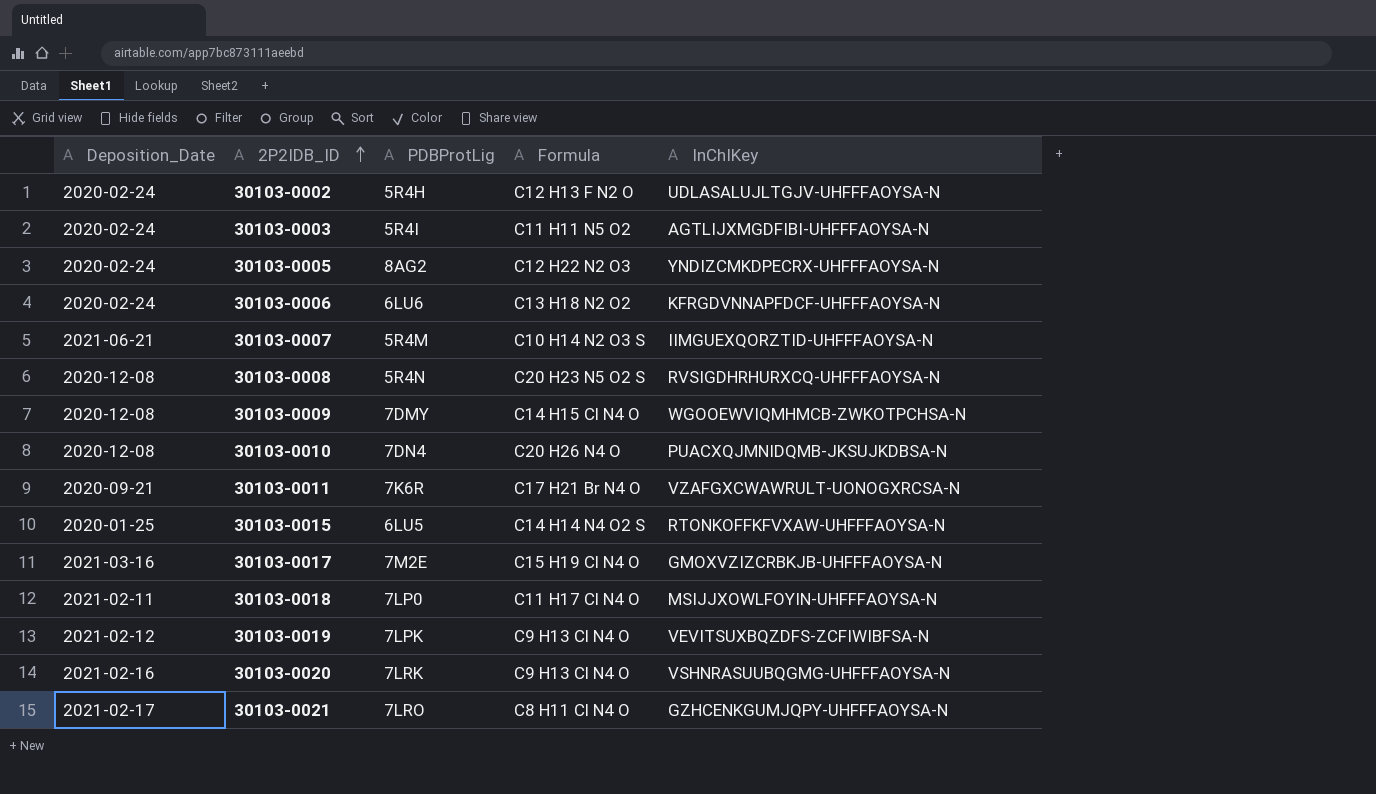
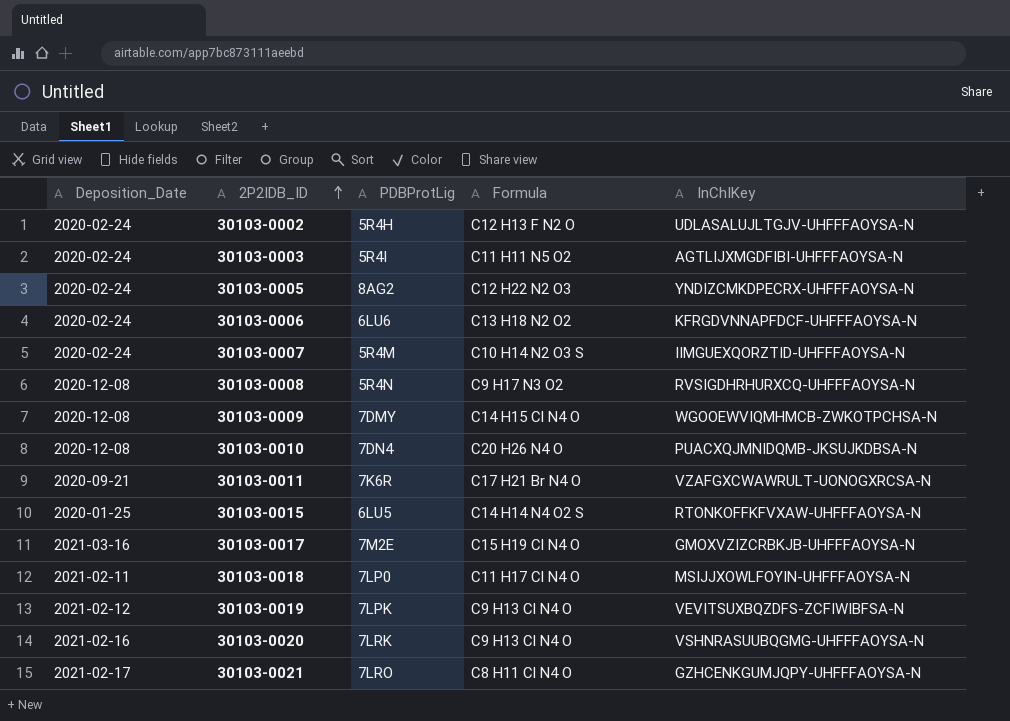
30103-0007 | Deposition_Date: 2021-06-21 -> 2020-02-24
30103-0008 | Formula: C20 H23 N5 O2 S -> C9 H17 N3 O2

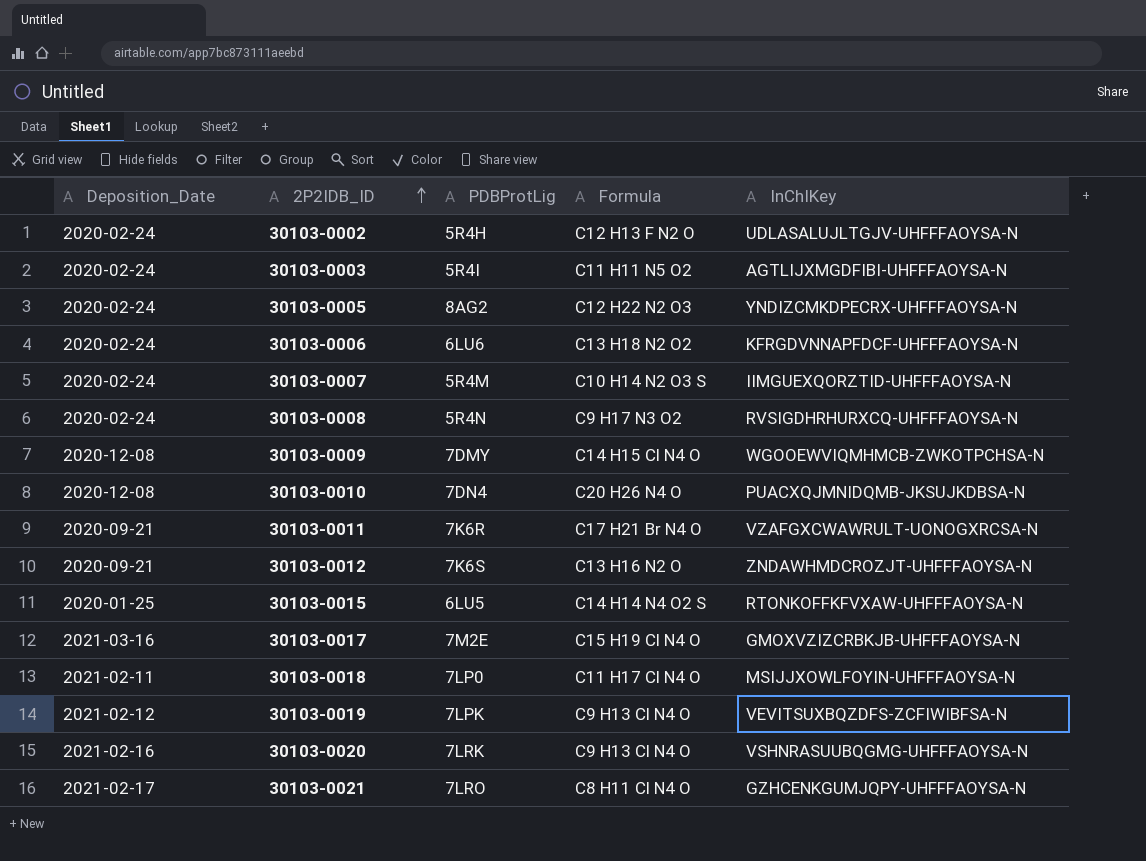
30103-0008 | Deposition_Date: 2020-12-08 -> 2020-02-24
row 30103-0012: none -> 2020-09-21 | 7K6S | C13 H16 N2 O | ZNDAWHMDCROZJT-UHFFFAOYSA-N

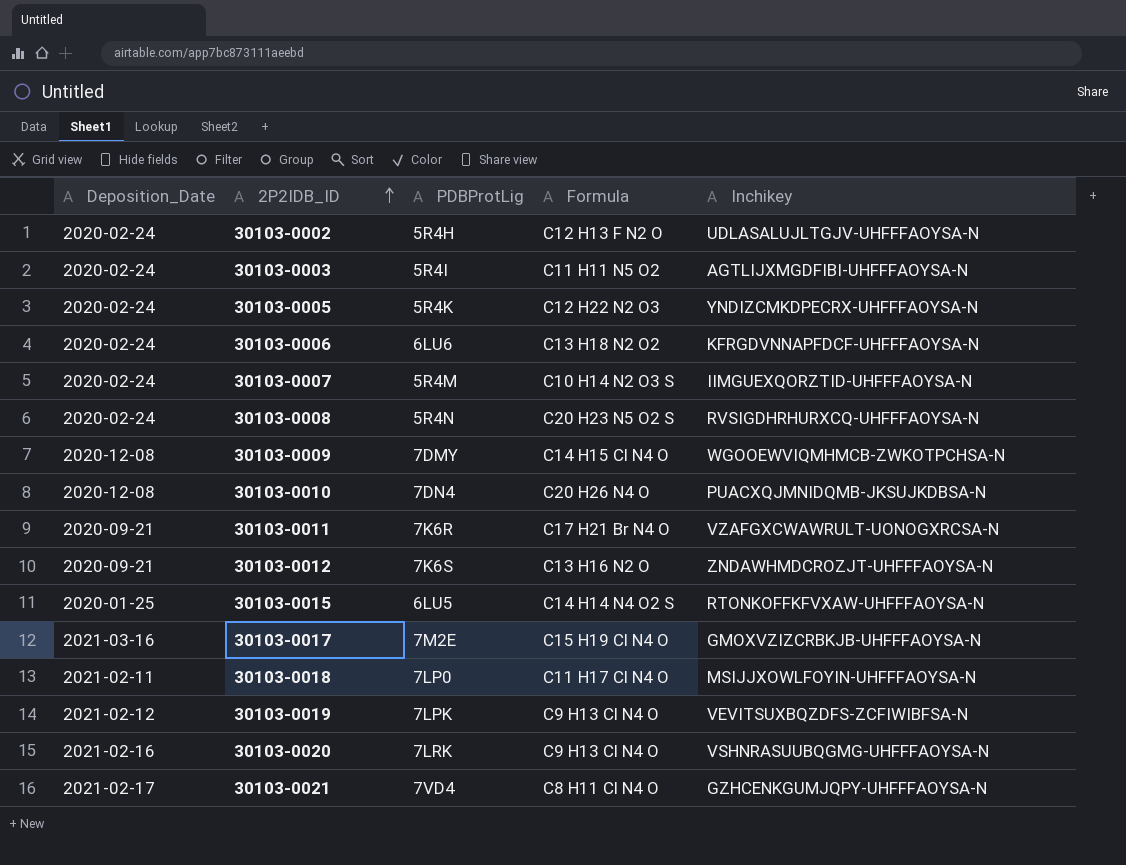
column name: InChIKey -> Inchikey
30103-0005 | PDBProtLig: 8AG2 -> 5R4K
30103-0008 | Formula: C9 H17 N3 O2 -> C20 H23 N5 O2 S
30103-0021 | PDBProtLig: 7LRO -> 7VD4

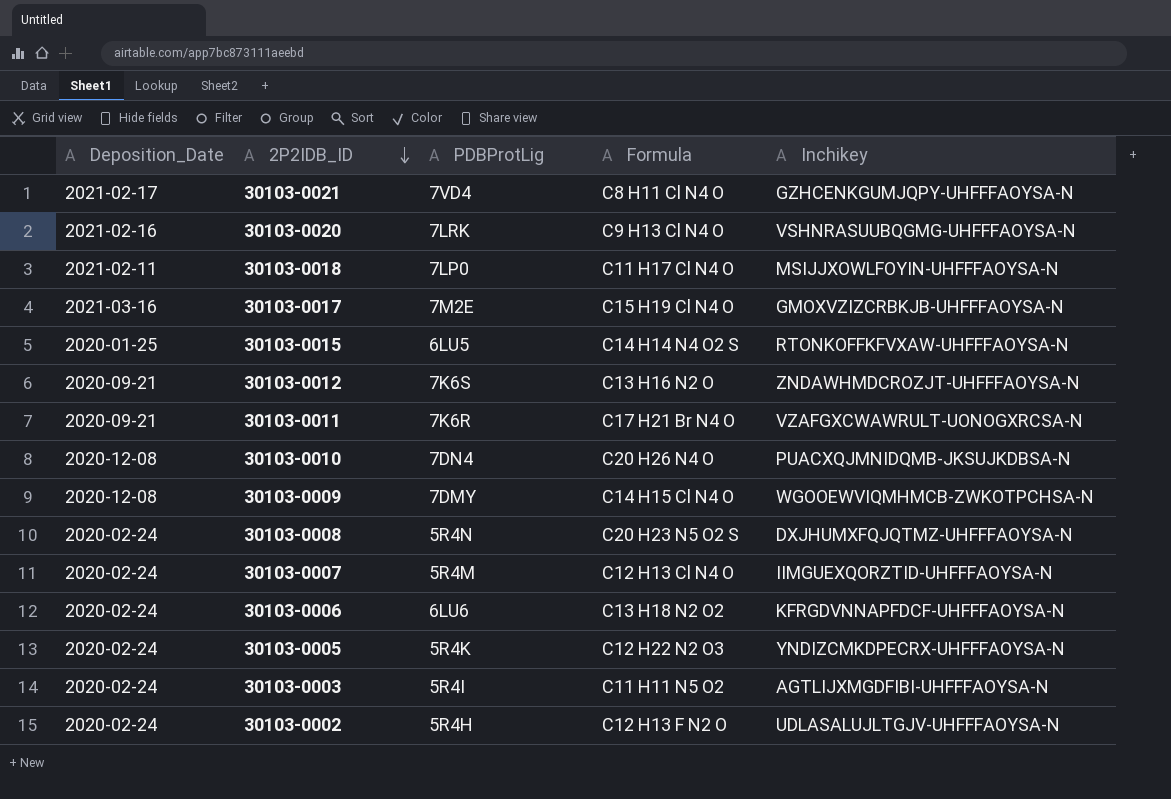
row order: 2P2IDB_ID ascending -> 2P2IDB_ID descending
row 30103-0019: 2021-02-12 | 7LPK | C9 H13 Cl N4 O | VEVITSUXBQZDFS-ZCFIWIBFSA-N -> none
30103-0008 | Inchikey: RVSIGDHRHURXCQ-UHFFFAOYSA-N -> DXJHUMXFQJQTMZ-UHFFFAOYSA-N
30103-0007 | Formula: C10 H14 N2 O3 S -> C12 H13 Cl N4 O

